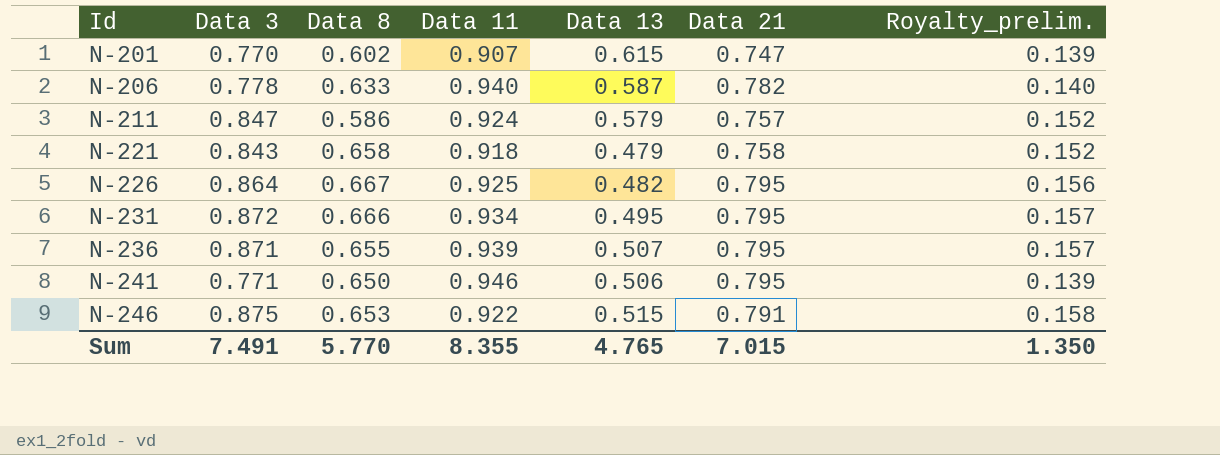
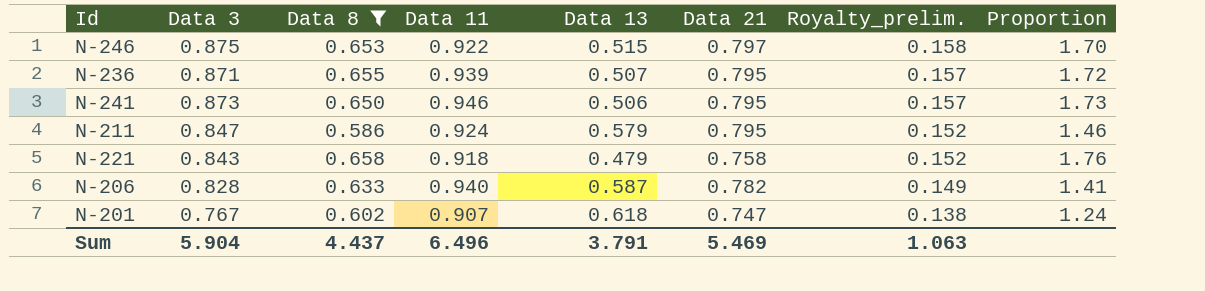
filter: none -> Data 8 <= 0.658
row order: Id ascending -> Royalty_prelim. descending
column Proportion | formula: none -> [Data 3] / [Data 13]
N-246 | Data 21: 0.791 -> 0.797
N-241 | Data 3: 0.771 -> 0.873
N-241 | Royalty_prelim.: 0.139 -> 0.157
N-211 | Data 21: 0.757 -> 0.795
N-206 | Data 3: 0.778 -> 0.828
N-206 | Royalty_prelim.: 0.140 -> 0.149
N-201 | Data 3: 0.770 -> 0.767
N-201 | Data 13: 0.615 -> 0.618
N-201 | Royalty_prelim.: 0.139 -> 0.138
Sum | Data 3: 7.491 -> 5.904
Sum | Data 8: 5.770 -> 4.437
Sum | Data 11: 8.355 -> 6.496
Sum | Data 13: 4.765 -> 3.791
Sum | Data 21: 7.015 -> 5.469
Sum | Royalty_prelim.: 1.350 -> 1.063

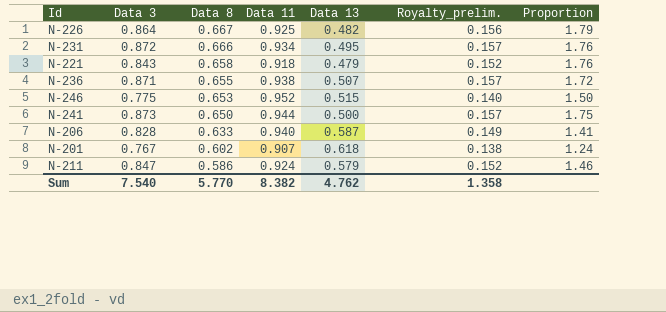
filter: Data 8 <= 0.658 -> none
row order: Royalty_prelim. descending -> Data 8 descending
column Data 21 | position: 6 -> none
N-236 | Data 11: 0.939 -> 0.938
N-246 | Data 3: 0.875 -> 0.775
N-246 | Data 11: 0.922 -> 0.952
N-246 | Royalty_prelim.: 0.158 -> 0.140
N-246 | Proportion: 1.70 -> 1.50
N-241 | Data 11: 0.946 -> 0.944
N-241 | Data 13: 0.506 -> 0.500
N-241 | Proportion: 1.73 -> 1.75
Sum | Data 3: 5.904 -> 7.540
Sum | Data 8: 4.437 -> 5.770
Sum | Data 11: 6.496 -> 8.382
Sum | Data 13: 3.791 -> 4.762
Sum | Royalty_prelim.: 1.063 -> 1.358

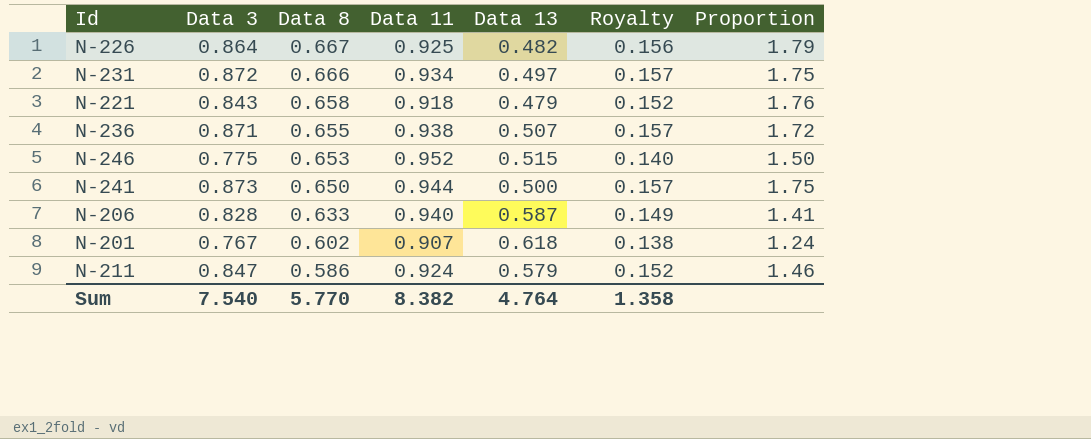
column name: Royalty_prelim. -> Royalty
N-231 | Data 13: 0.495 -> 0.497
N-231 | Proportion: 1.76 -> 1.75
Sum | Data 13: 4.762 -> 4.764

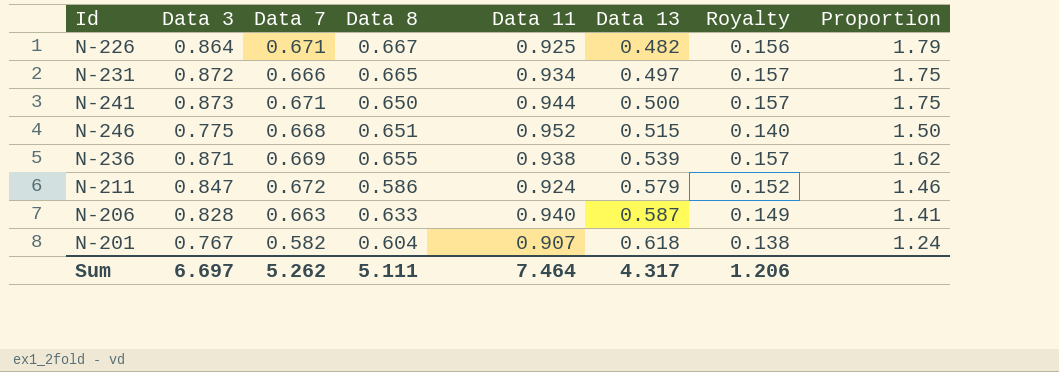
row order: Data 8 descending -> Data 13 ascending
column Data 7 | position: none -> 3
row N-221: 0.843 | 0.658 | 0.918 | 0.479 | 0.152 | 1.76 -> none
N-231 | Data 8: 0.666 -> 0.665
N-246 | Data 8: 0.653 -> 0.651
N-236 | Data 13: 0.507 -> 0.539
N-236 | Proportion: 1.72 -> 1.62
N-201 | Data 8: 0.602 -> 0.604
Sum | Data 3: 7.540 -> 6.697
Sum | Data 8: 5.770 -> 5.111
Sum | Data 11: 8.382 -> 7.464
Sum | Data 13: 4.764 -> 4.317
Sum | Royalty: 1.358 -> 1.206

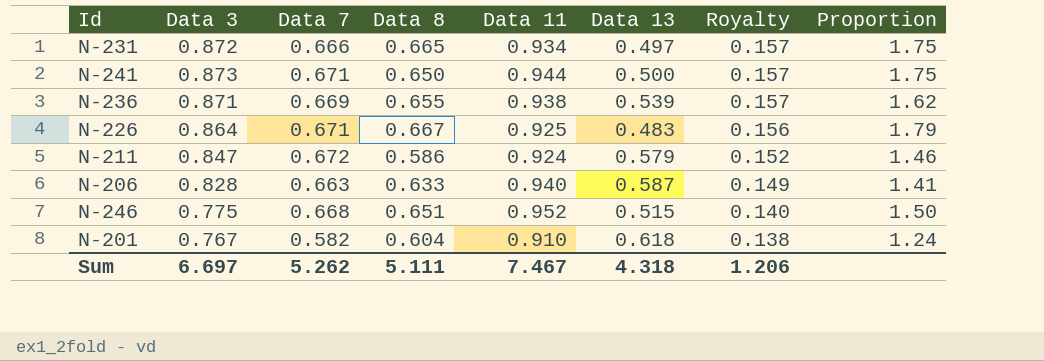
row order: Data 13 ascending -> Royalty descending
N-226 | Data 13: 0.482 -> 0.483
N-201 | Data 11: 0.907 -> 0.910
Sum | Data 11: 7.464 -> 7.467
Sum | Data 13: 4.317 -> 4.318

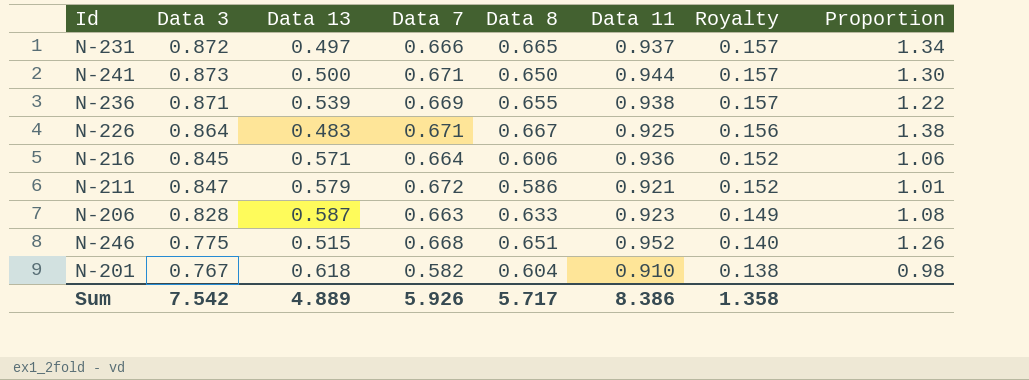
column Data 13 | position: 6 -> 3
column Proportion | formula: [Data 3] / [Data 13] -> [Data 8] / [Data 13]
N-231 | Data 11: 0.934 -> 0.937
row N-216: none -> 0.845 | 0.571 | 0.664 | 0.606 | 0.936 | 0.152 | 1.06
N-211 | Data 11: 0.924 -> 0.921
N-206 | Data 11: 0.940 -> 0.923
Sum | Data 3: 6.697 -> 7.542
Sum | Data 13: 4.318 -> 4.889
Sum | Data 7: 5.262 -> 5.926
Sum | Data 8: 5.111 -> 5.717
Sum | Data 11: 7.467 -> 8.386
Sum | Royalty: 1.206 -> 1.358

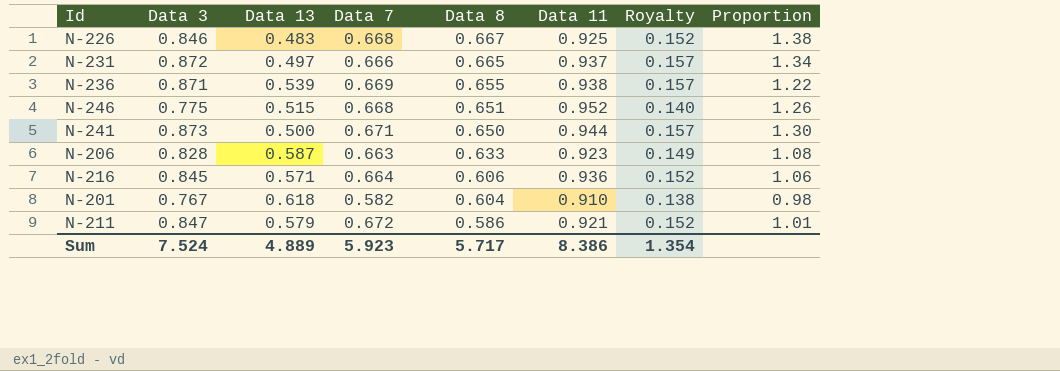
row order: Royalty descending -> Data 8 descending
N-226 | Data 3: 0.864 -> 0.846
N-226 | Data 7: 0.671 -> 0.668
N-226 | Royalty: 0.156 -> 0.152
Sum | Data 3: 7.542 -> 7.524
Sum | Data 7: 5.926 -> 5.923
Sum | Royalty: 1.358 -> 1.354

